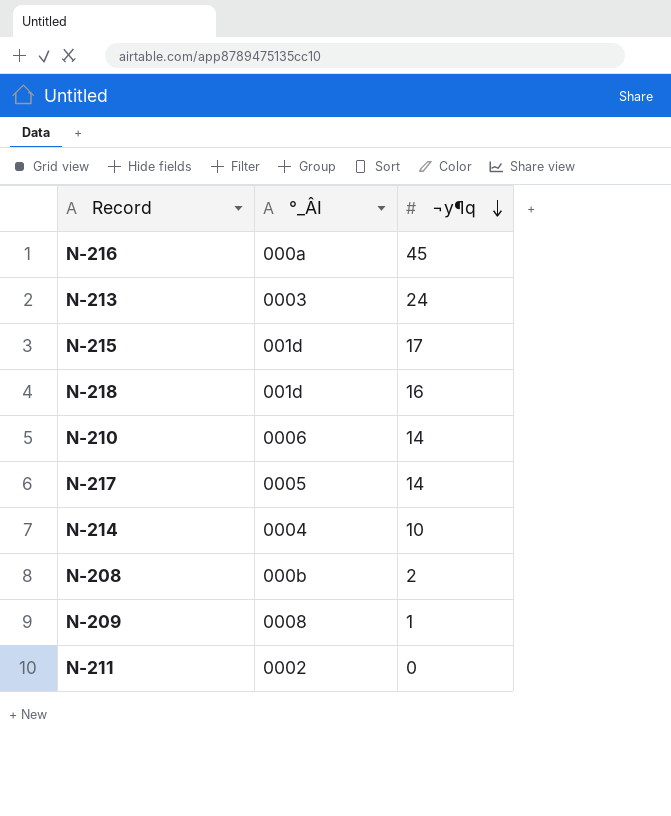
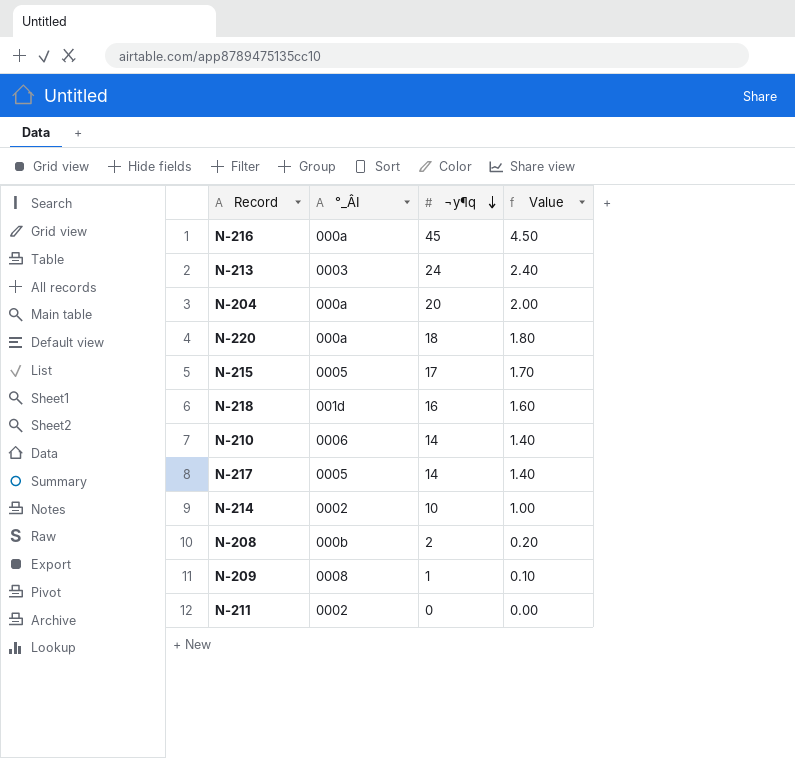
column Value | formula: none -> [¬y¶q] * 0.1
row N-204: none -> 000a | 20 | 2.00
row N-220: none -> 000a | 18 | 1.80
N-215 | °_ÂI: 001d -> 0005
N-214 | °_ÂI: 0004 -> 0002

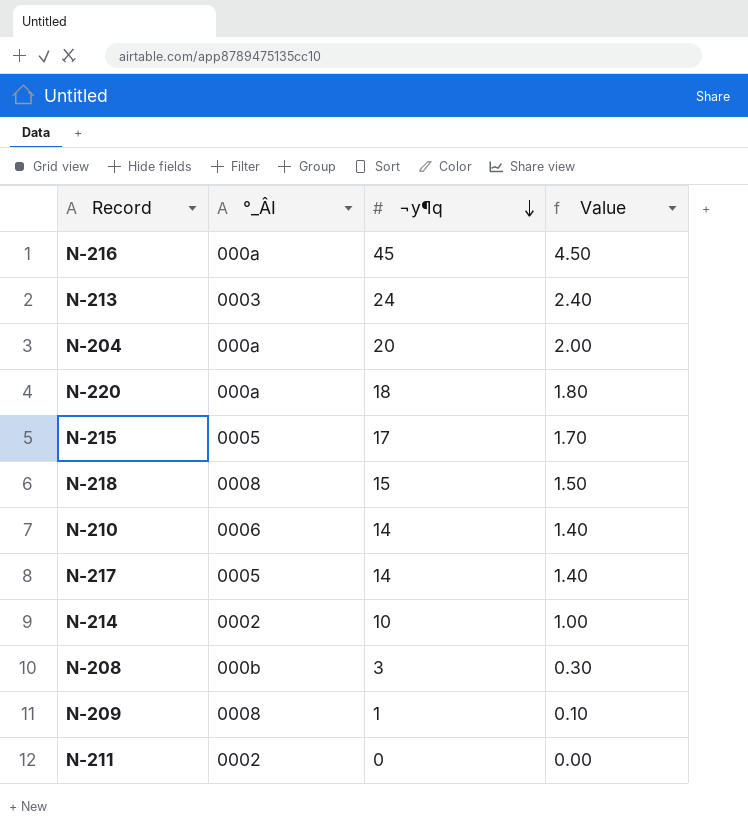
N-218 | °_ÂI: 001d -> 0008
N-218 | ¬y¶q: 16 -> 15
N-218 | Value: 1.60 -> 1.50
N-208 | ¬y¶q: 2 -> 3
N-208 | Value: 0.20 -> 0.30

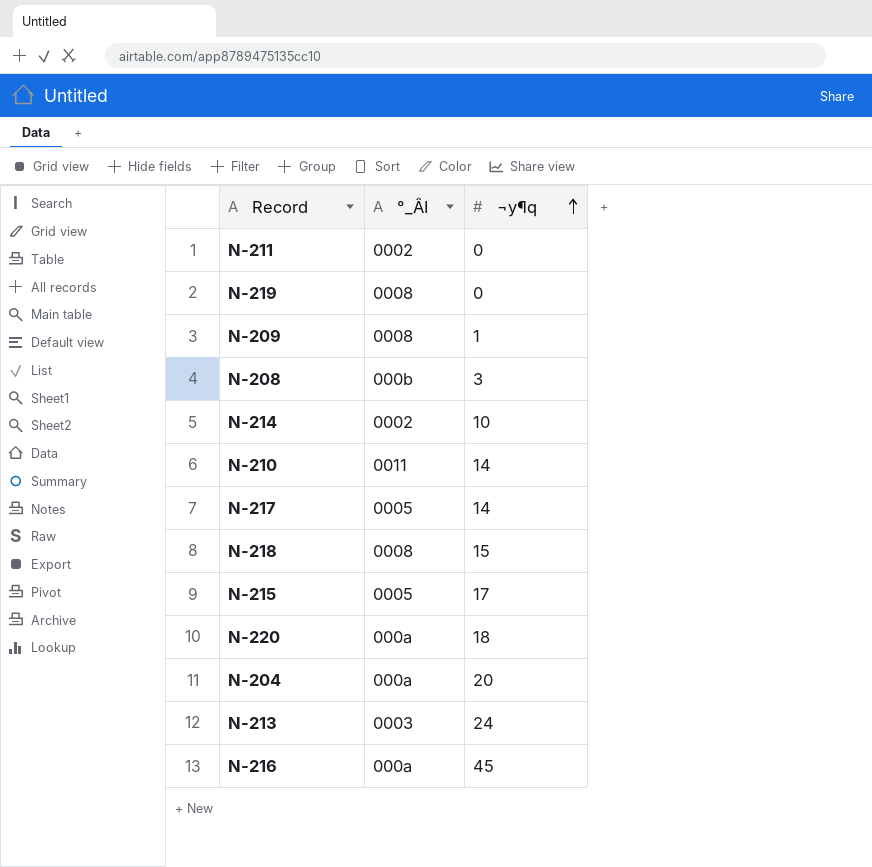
row order: ¬y¶q descending -> ¬y¶q ascending
column Value | formula: [¬y¶q] * 0.1 -> none
row N-219: none -> 0008 | 0
N-210 | °_ÂI: 0006 -> 0011

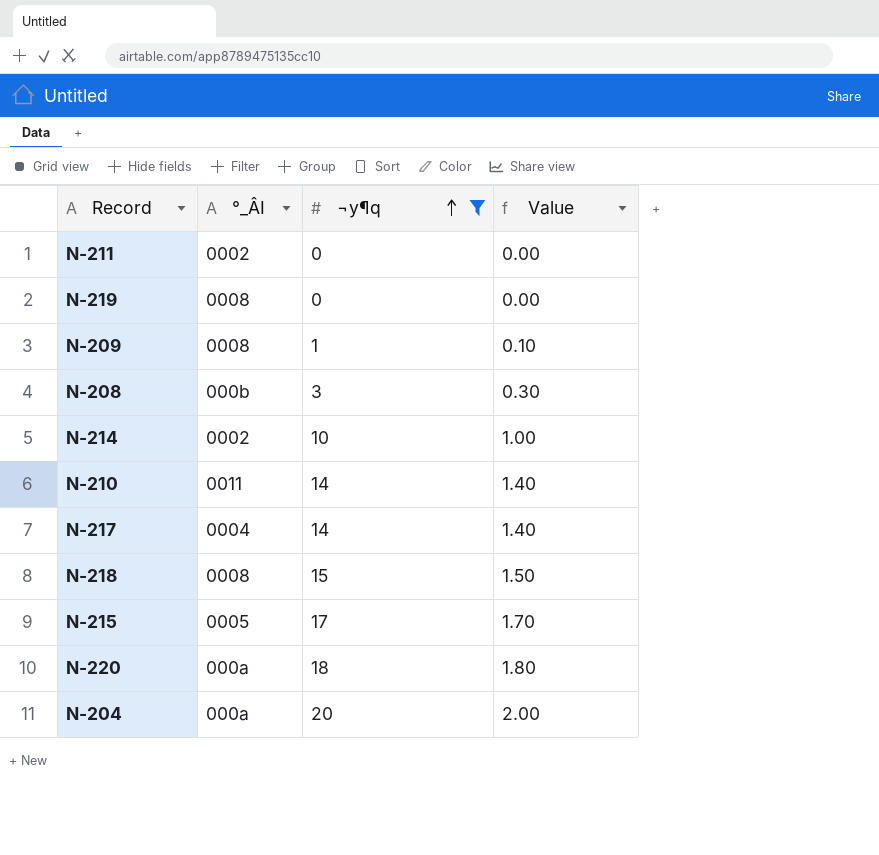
filter: none -> ¬y¶q <= 20
column Value | formula: none -> [¬y¶q] * 0.1
N-217 | °_ÂI: 0005 -> 0004

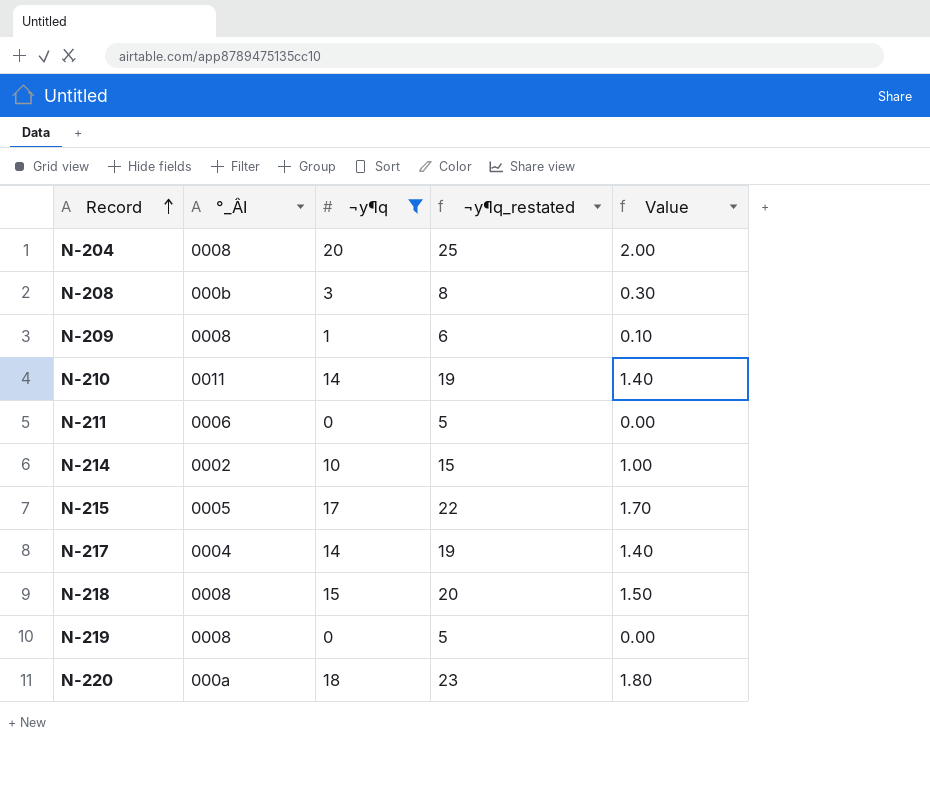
row order: ¬y¶q ascending -> Record ascending
column ¬y¶q_restated | formula: none -> [¬y¶q] + 5
N-204 | °_ÂI: 000a -> 0008
N-211 | °_ÂI: 0002 -> 0006

